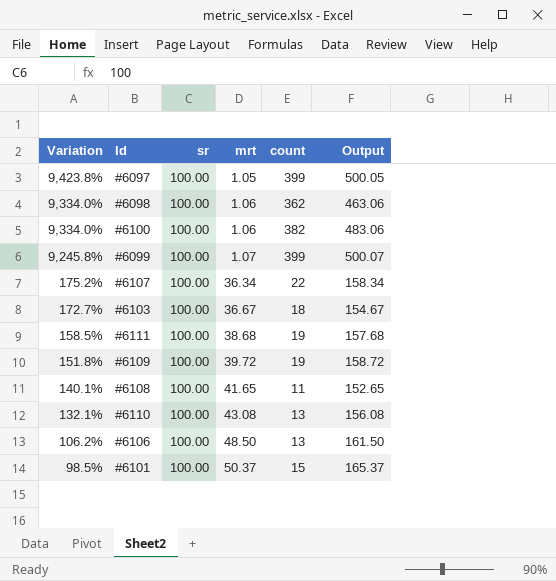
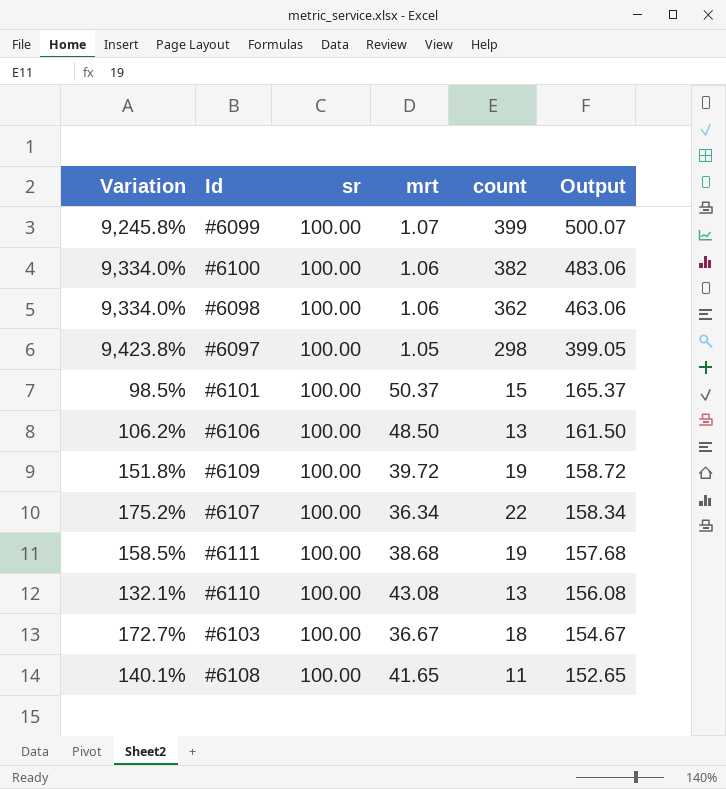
row order: Variation descending -> Output descending
#6097 | count: 399 -> 298
#6097 | Output: 500.05 -> 399.05

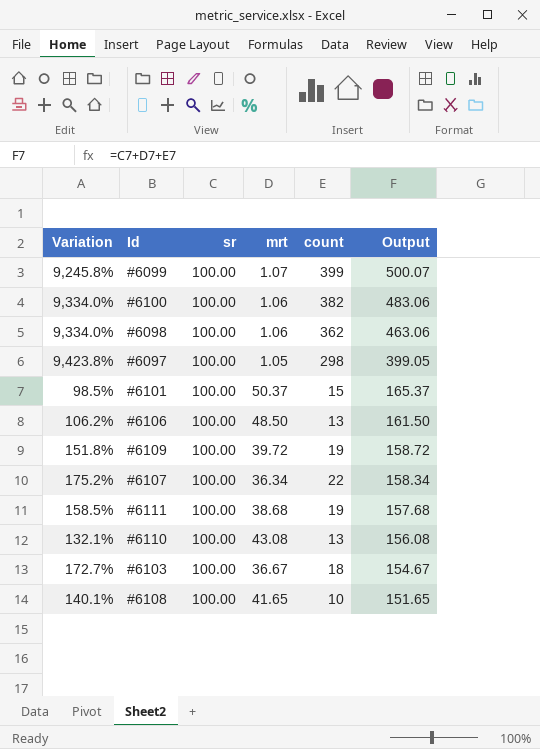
#6108 | count: 11 -> 10
#6108 | Output: 152.65 -> 151.65

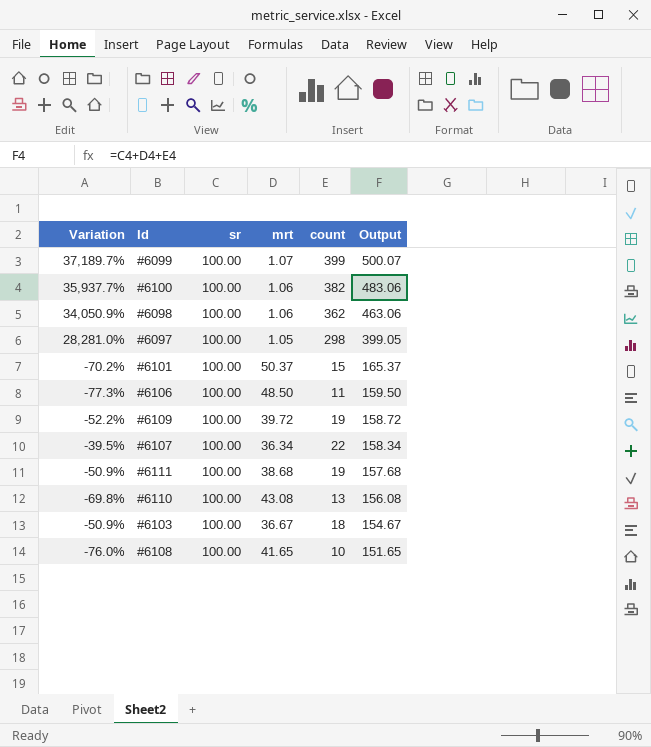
column Variation | formula: ([sr] - [mrt]) / [mrt] -> ([count] - [mrt]) / [mrt]
#6106 | count: 13 -> 11
#6106 | Output: 161.50 -> 159.50

